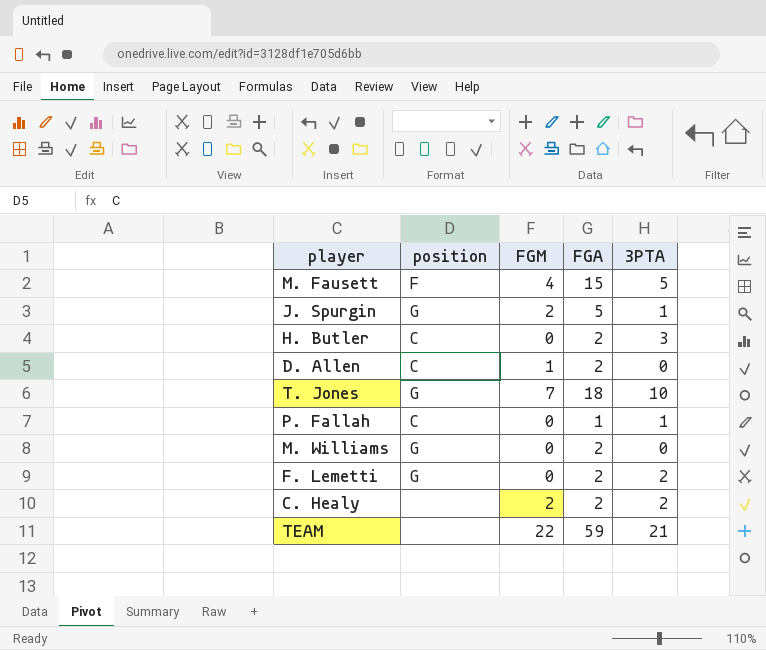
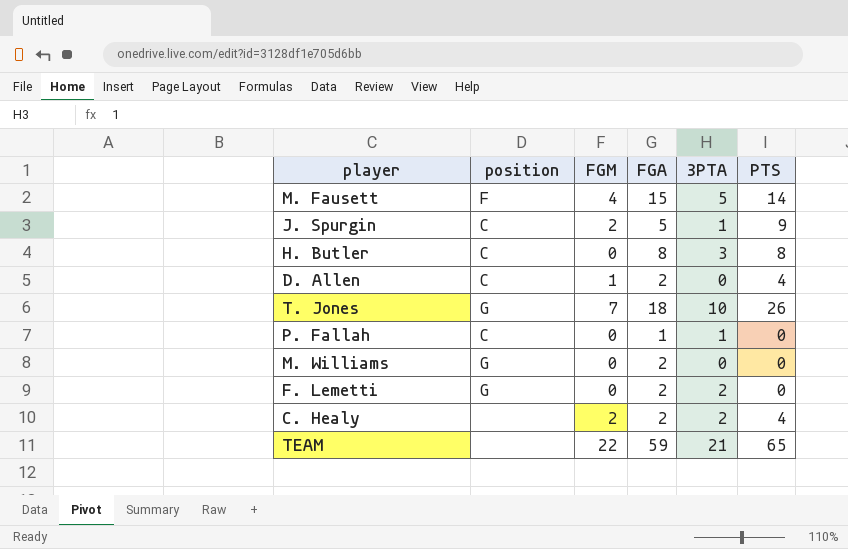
column PTS | position: none -> 6
J. Spurgin | position: G -> C
H. Butler | FGA: 2 -> 8

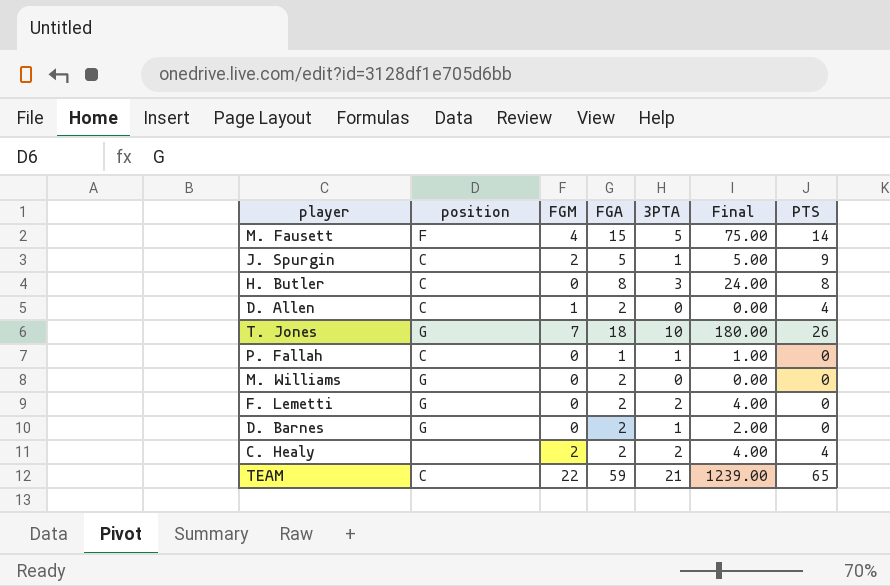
column Final | formula: none -> [FGA] * [3PTA]
row D. Barnes: none -> G | 0 | 2 | 1 | 2.00 | 0
TEAM | position: none -> C

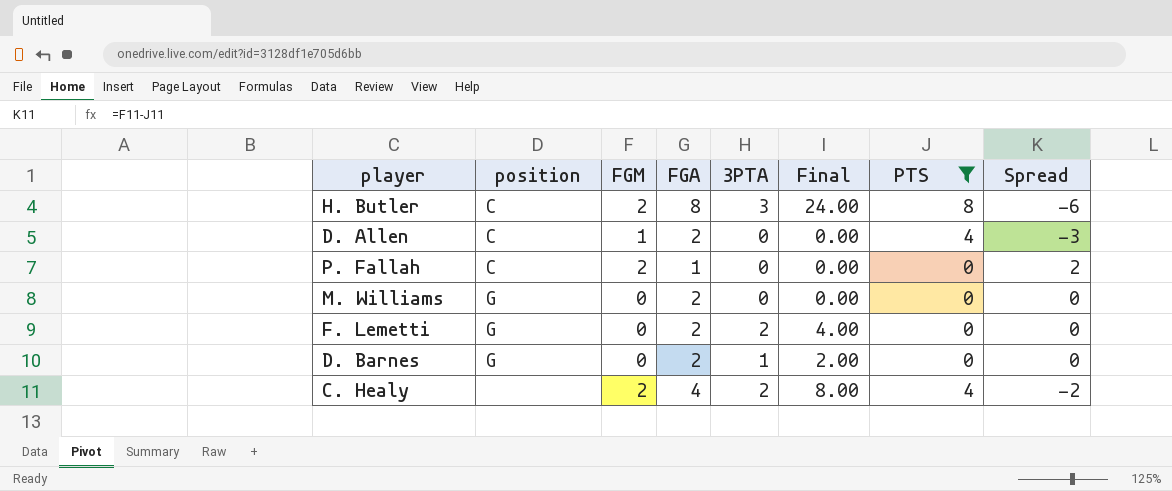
filter: none -> PTS <= 8
column Spread | formula: none -> [FGM] - [PTS]
H. Butler | FGM: 0 -> 2
P. Fallah | FGM: 0 -> 2
P. Fallah | 3PTA: 1 -> 0
P. Fallah | Final: 1.00 -> 0.00
C. Healy | FGA: 2 -> 4
C. Healy | Final: 4.00 -> 8.00

